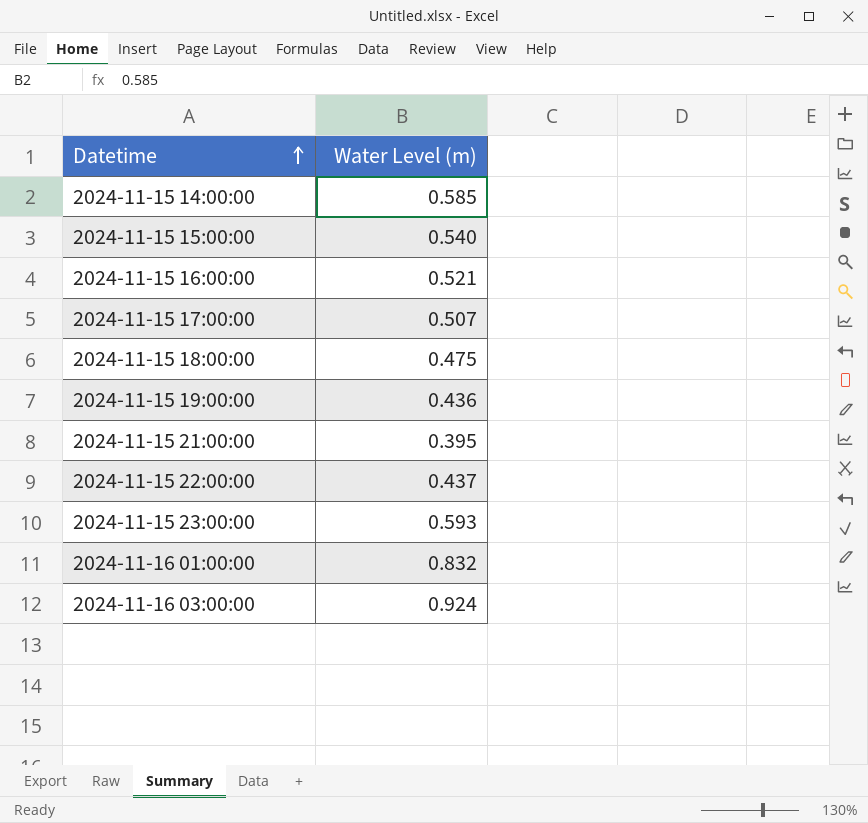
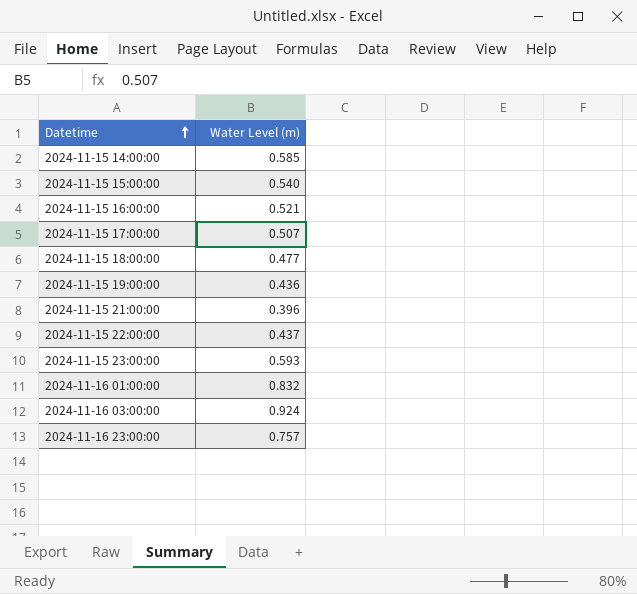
2024-11-15 18:00:00 | Water Level (m): 0.475 -> 0.477
2024-11-15 21:00:00 | Water Level (m): 0.395 -> 0.396
row 2024-11-16 23:00:00: none -> 0.757

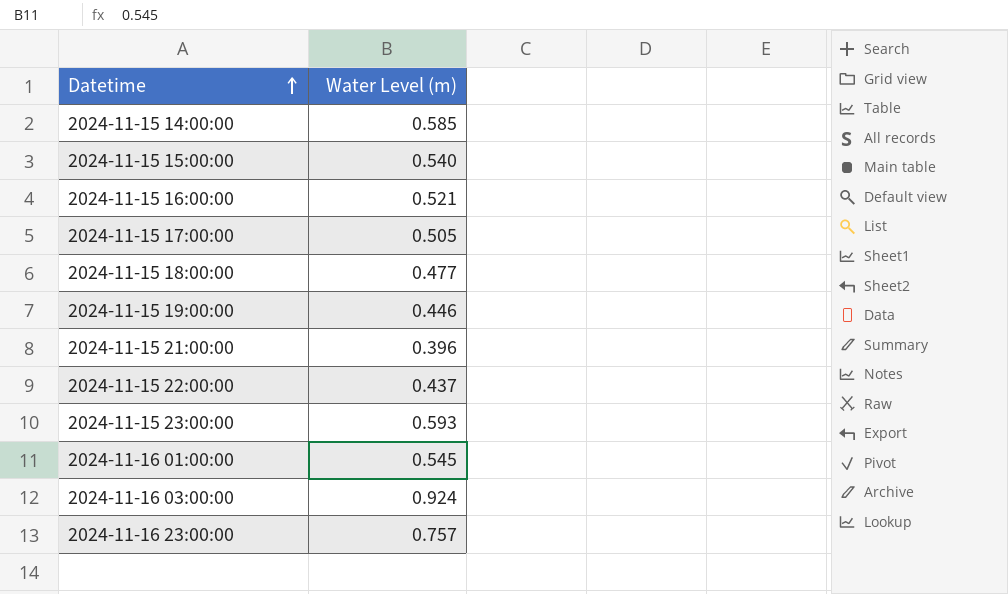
2024-11-15 17:00:00 | Water Level (m): 0.507 -> 0.505
2024-11-15 19:00:00 | Water Level (m): 0.436 -> 0.446
2024-11-16 01:00:00 | Water Level (m): 0.832 -> 0.545

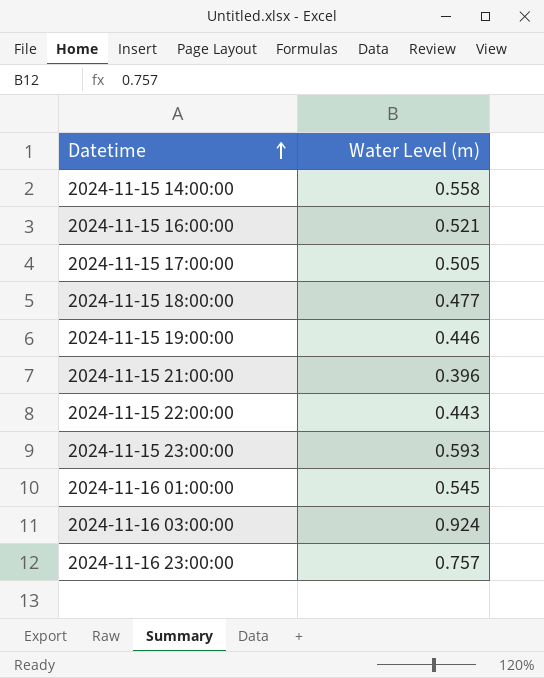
row 2024-11-15 15:00:00: 0.540 -> none
2024-11-15 14:00:00 | Water Level (m): 0.585 -> 0.558
2024-11-15 22:00:00 | Water Level (m): 0.437 -> 0.443

